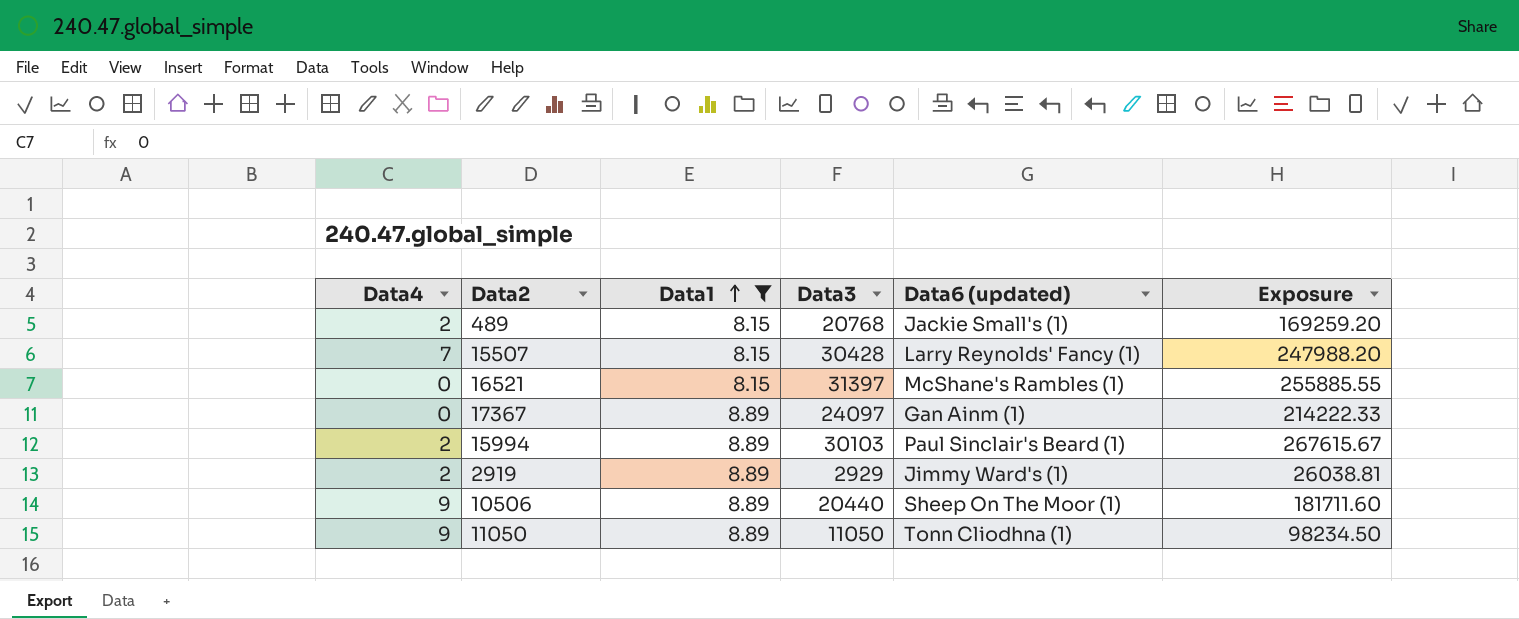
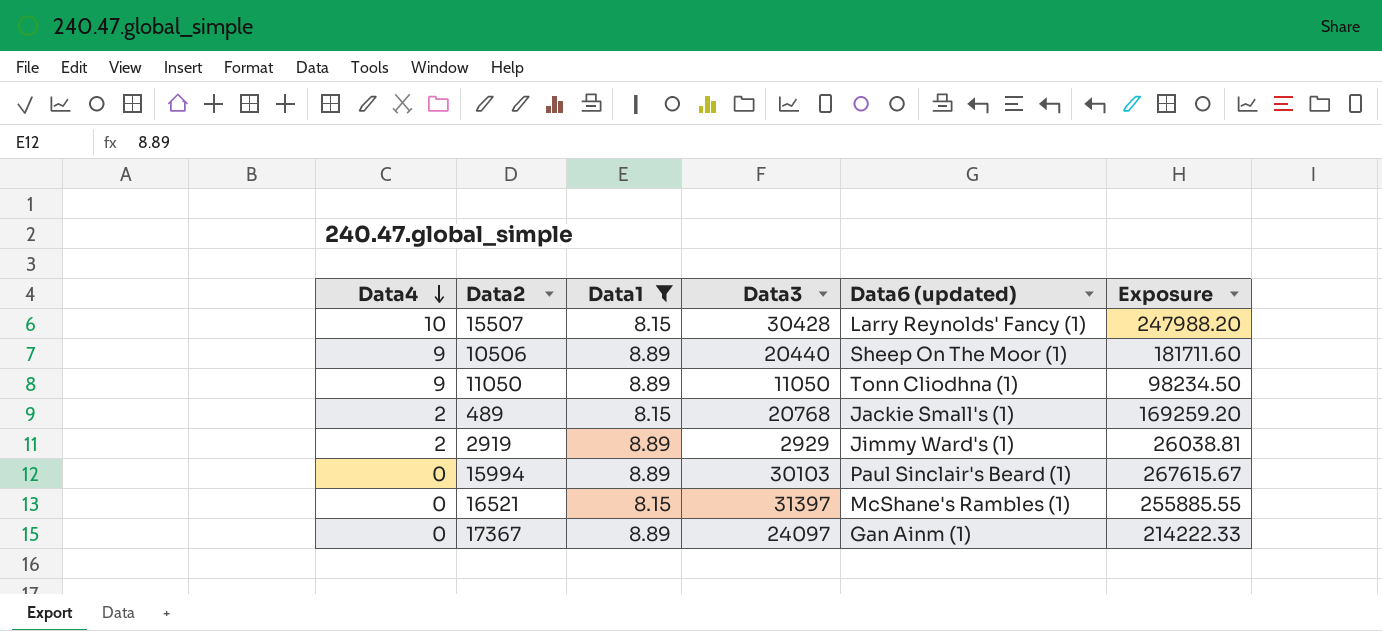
row order: Data1 ascending -> Data4 descending
15507 | Data4: 7 -> 10
15994 | Data4: 2 -> 0

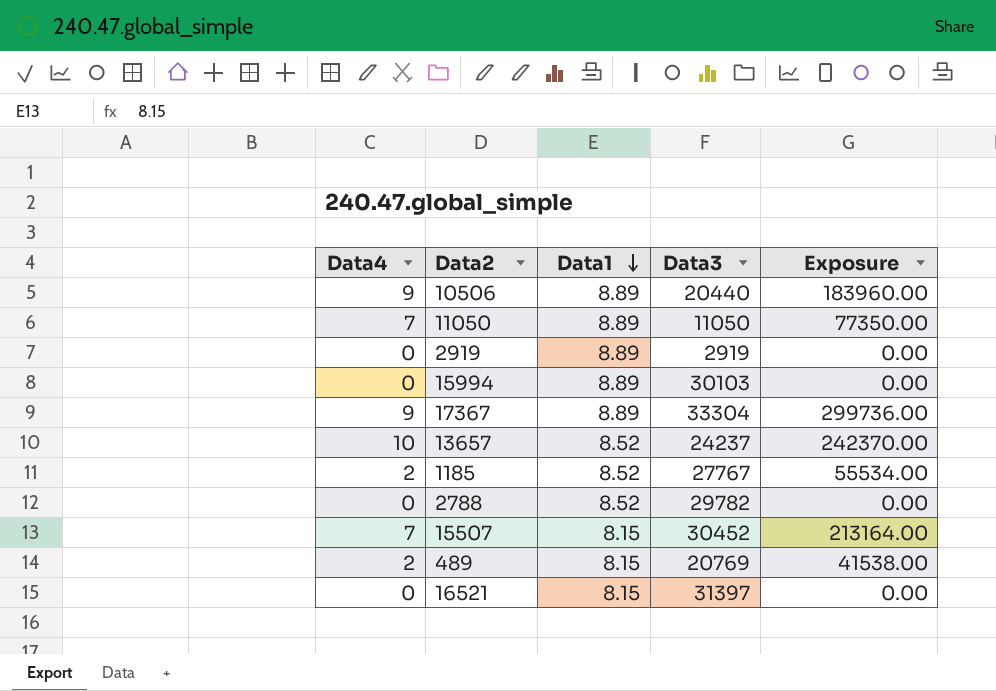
filter: Data1 != 8.52 -> none
row order: Data4 descending -> Data1 descending
column Data6 (updated) | position: 5 -> none
column Exposure | formula: [Data1] * [Data3] -> [Data4] * [Data3]
11050 | Data4: 9 -> 7
2919 | Data4: 2 -> 0
2919 | Data3: 2929 -> 2919
17367 | Data4: 0 -> 9
17367 | Data3: 24097 -> 33304
15507 | Data4: 10 -> 7
15507 | Data3: 30428 -> 30452
489 | Data3: 20768 -> 20769

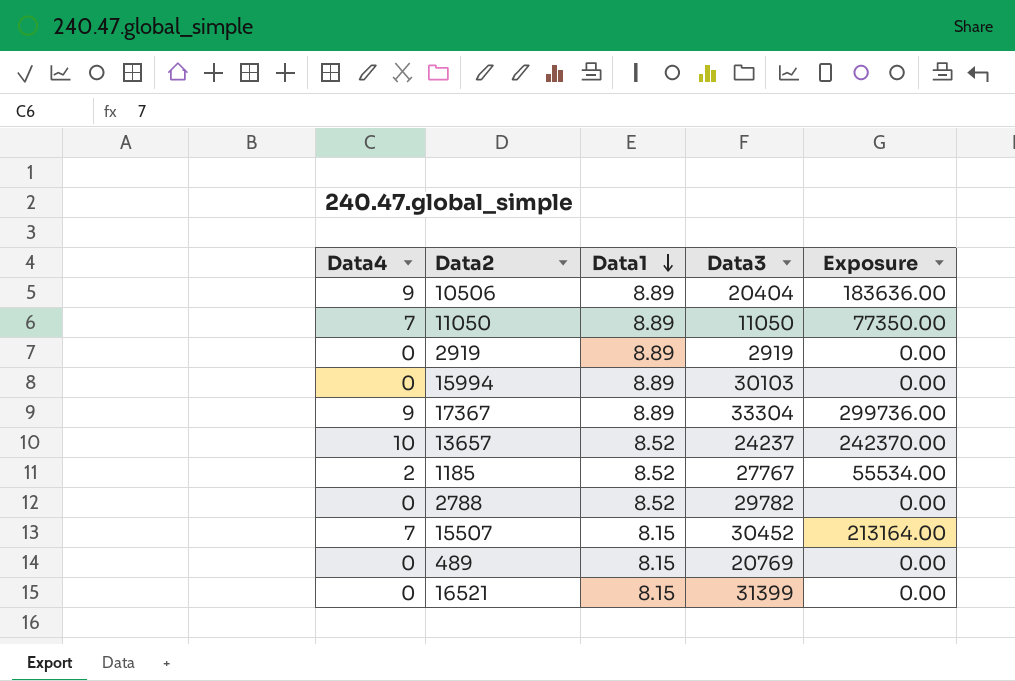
10506 | Data3: 20440 -> 20404
10506 | Exposure: 183960.00 -> 183636.00
489 | Data4: 2 -> 0
489 | Exposure: 41538.00 -> 0.00
16521 | Data3: 31397 -> 31399

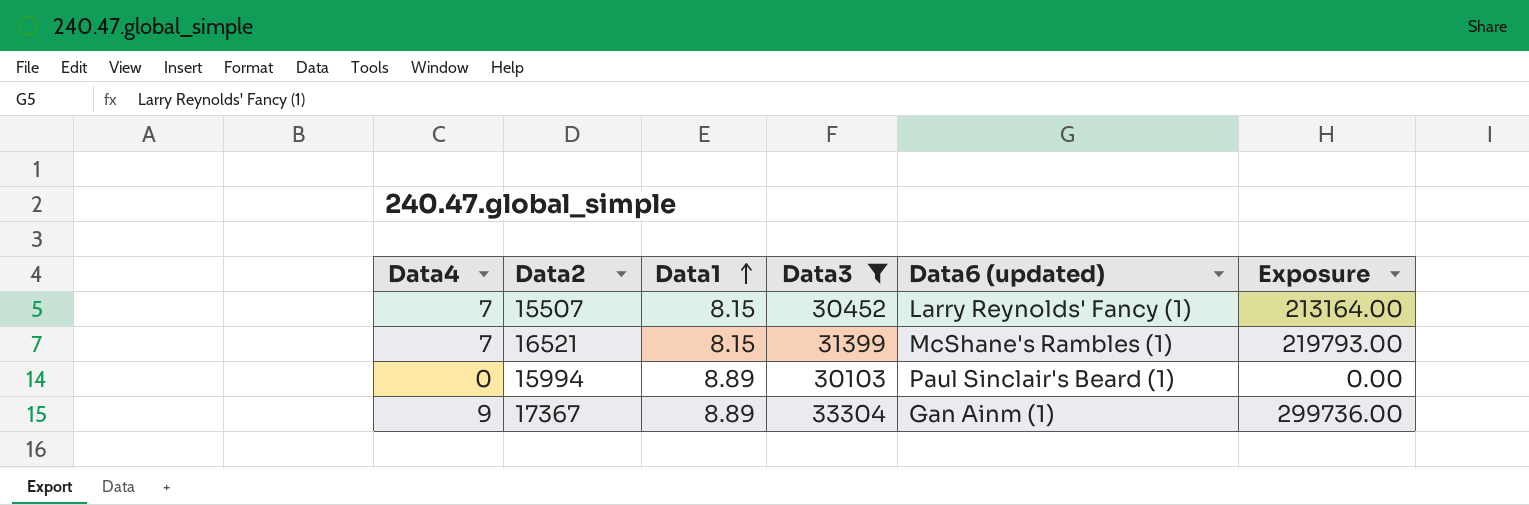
filter: none -> Data3 >= 30103
row order: Data1 descending -> Data1 ascending
column Data6 (updated) | position: none -> 5
16521 | Data4: 0 -> 7
16521 | Exposure: 0.00 -> 219793.00

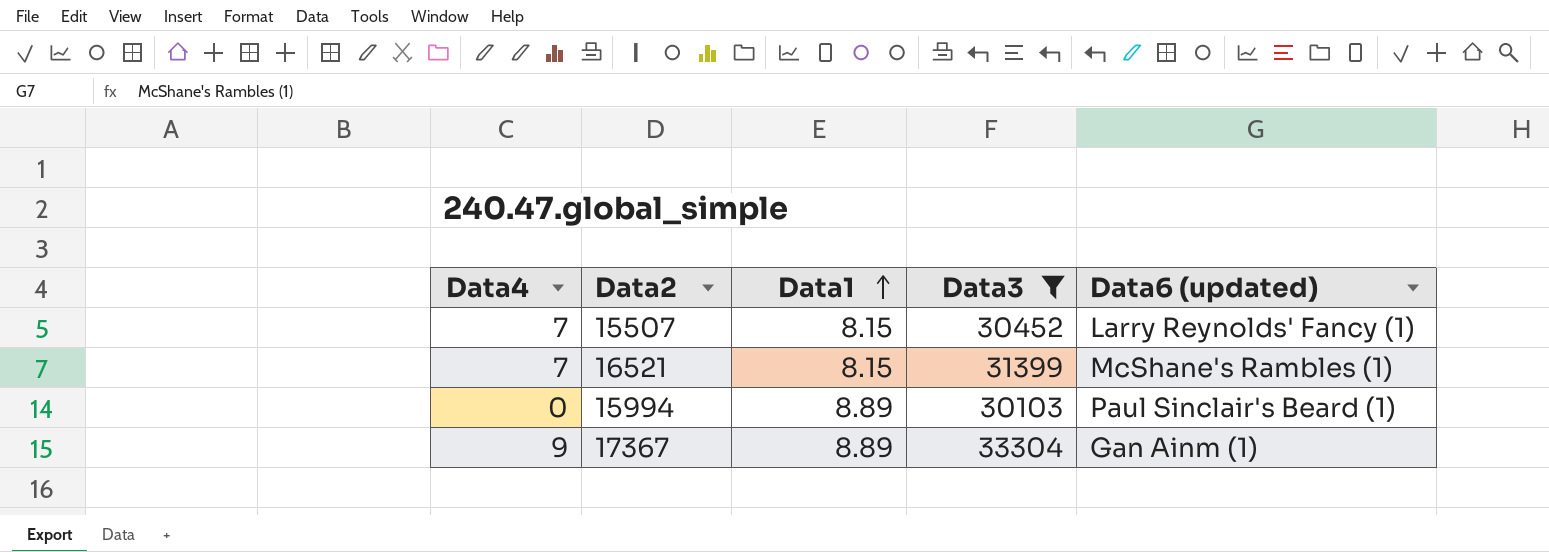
column Exposure | formula: [Data4] * [Data3] -> none

